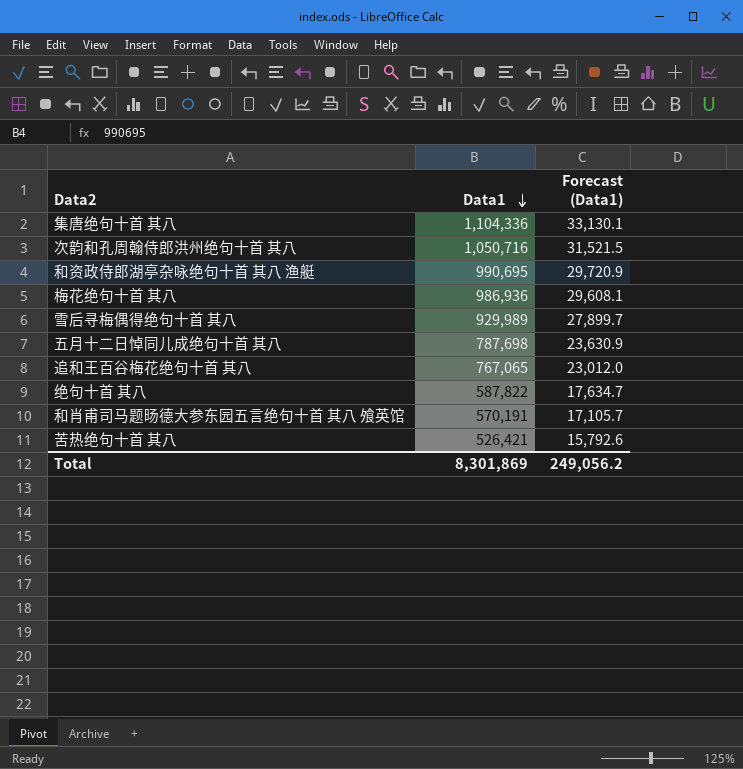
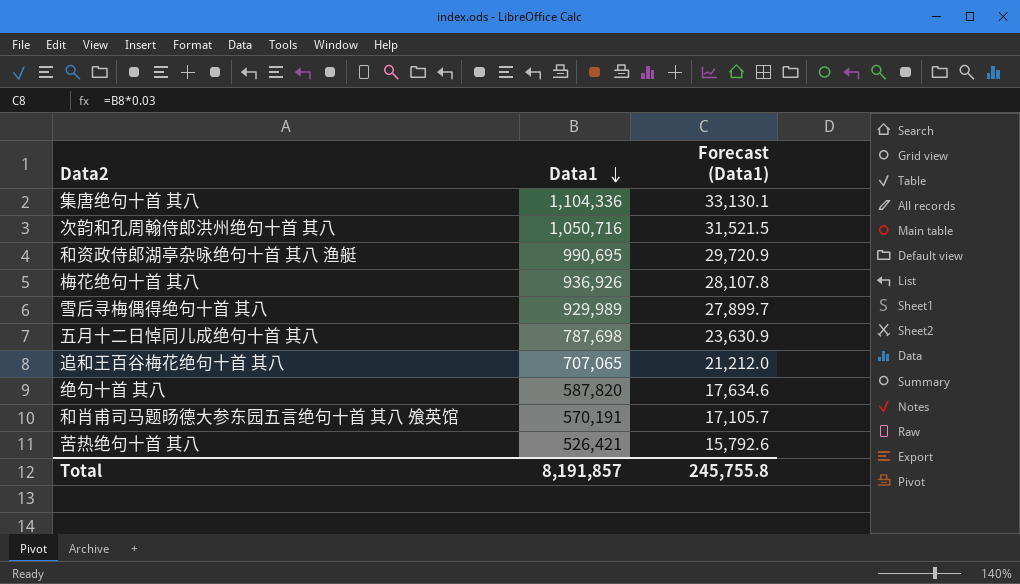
梅花绝句十首 其八 | Data1: 986,936 -> 936,926
梅花绝句十首 其八 | Forecast (Data1): 29,608.1 -> 28,107.8
追和王百谷梅花绝句十首 其八 | Data1: 767,065 -> 707,065
追和王百谷梅花绝句十首 其八 | Forecast (Data1): 23,012.0 -> 21,212.0
绝句十首 其八 | Data1: 587,822 -> 587,820
绝句十首 其八 | Forecast (Data1): 17,634.7 -> 17,634.6
Total | Data1: 8,301,869 -> 8,191,857
Total | Forecast (Data1): 249,056.2 -> 245,755.8

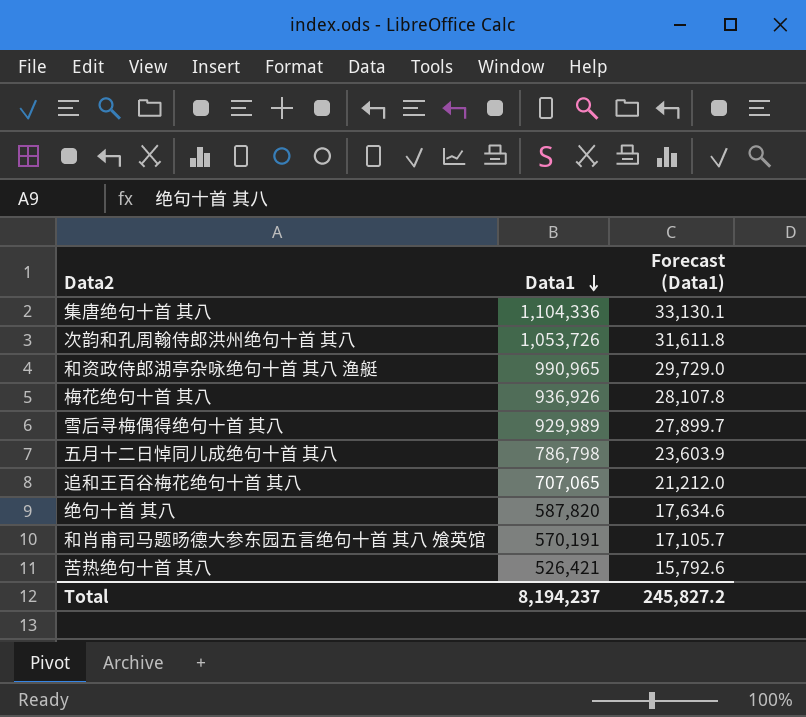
次韵和孔周翰侍郎洪州绝句十首 其八 | Data1: 1,050,716 -> 1,053,726
次韵和孔周翰侍郎洪州绝句十首 其八 | Forecast (Data1): 31,521.5 -> 31,611.8
和资政侍郎湖亭杂咏绝句十首 其八 渔艇 | Data1: 990,695 -> 990,965
和资政侍郎湖亭杂咏绝句十首 其八 渔艇 | Forecast (Data1): 29,720.9 -> 29,729.0
五月十二日悼同儿成绝句十首 其八 | Data1: 787,698 -> 786,798
五月十二日悼同儿成绝句十首 其八 | Forecast (Data1): 23,630.9 -> 23,603.9
Total | Data1: 8,191,857 -> 8,194,237
Total | Forecast (Data1): 245,755.8 -> 245,827.2

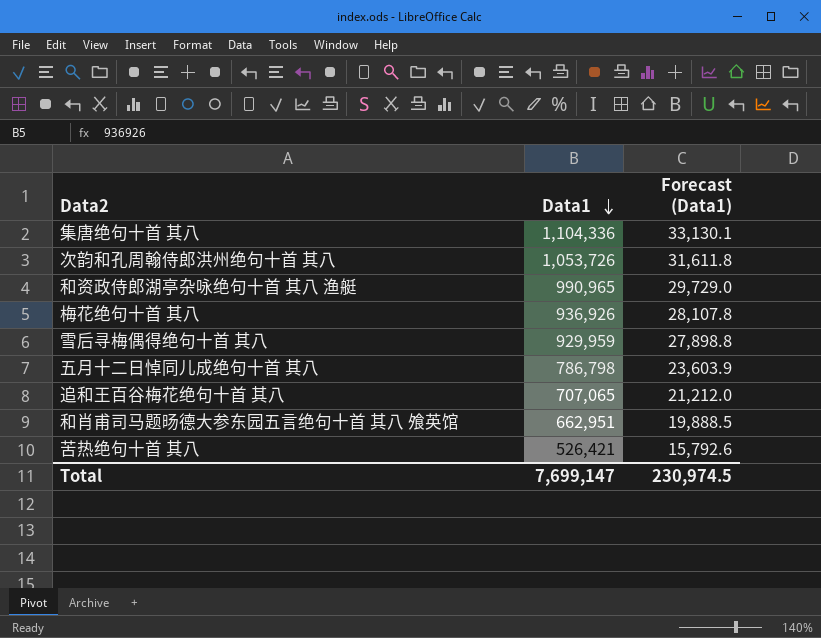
row 绝句十首 其八: 587,820 | 17,634.6 -> none
雪后寻梅偶得绝句十首 其八 | Data1: 929,989 -> 929,959
雪后寻梅偶得绝句十首 其八 | Forecast (Data1): 27,899.7 -> 27,898.8
和肖甫司马题旸德大参东园五言绝句十首 其八 飧英馆 | Data1: 570,191 -> 662,951
和肖甫司马题旸德大参东园五言绝句十首 其八 飧英馆 | Forecast (Data1): 17,105.7 -> 19,888.5
Total | Data1: 8,194,237 -> 7,699,147
Total | Forecast (Data1): 245,827.2 -> 230,974.5

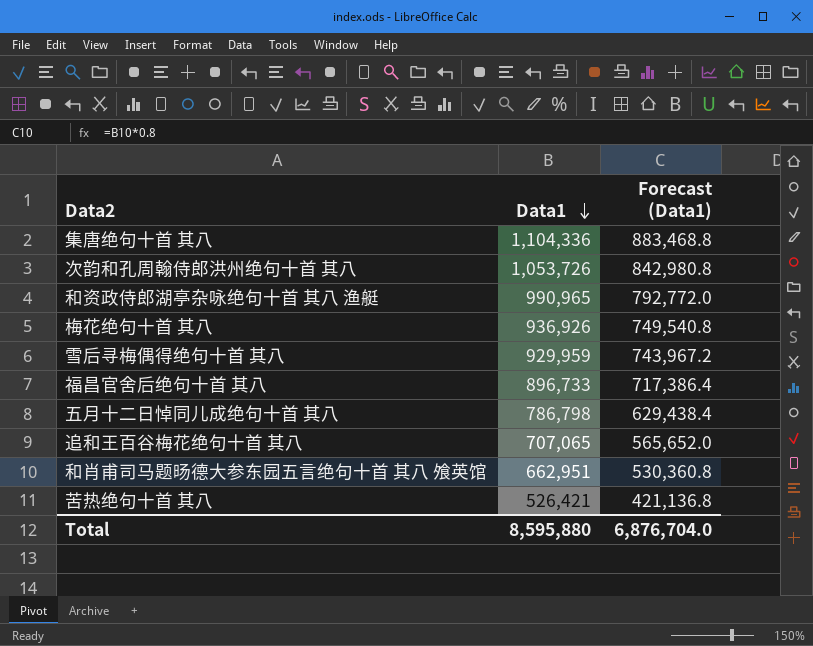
column Forecast (Data1) | formula: [Data1] * 0.03 -> [Data1] * 0.8
row 福昌官舍后绝句十首 其八: none -> 896,733 | 717,386.4
Total | Data1: 7,699,147 -> 8,595,880
Total | Forecast (Data1): 230,974.5 -> 6,876,704.0

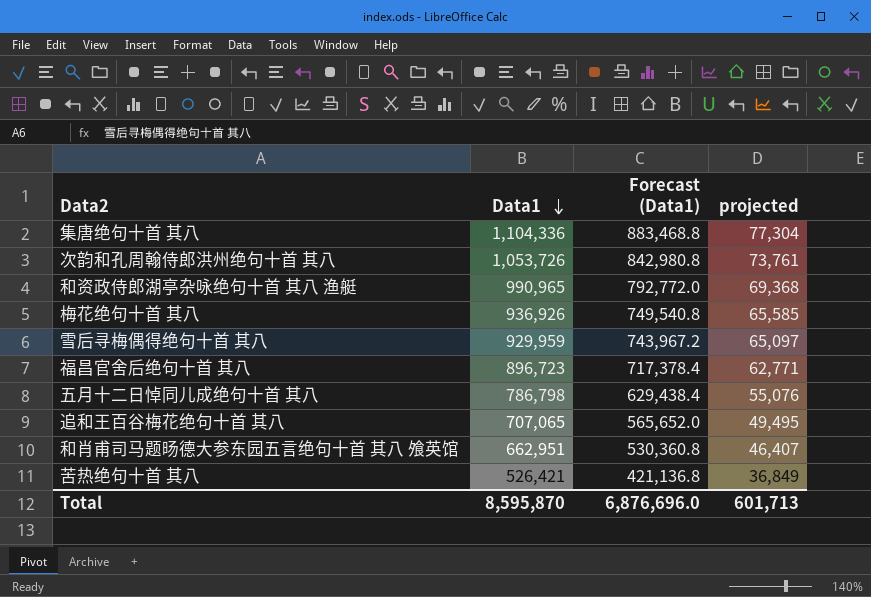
column projected | formula: none -> [Data1] * 0.07
福昌官舍后绝句十首 其八 | Data1: 896,733 -> 896,723
福昌官舍后绝句十首 其八 | Forecast (Data1): 717,386.4 -> 717,378.4
Total | Data1: 8,595,880 -> 8,595,870
Total | Forecast (Data1): 6,876,704.0 -> 6,876,696.0

